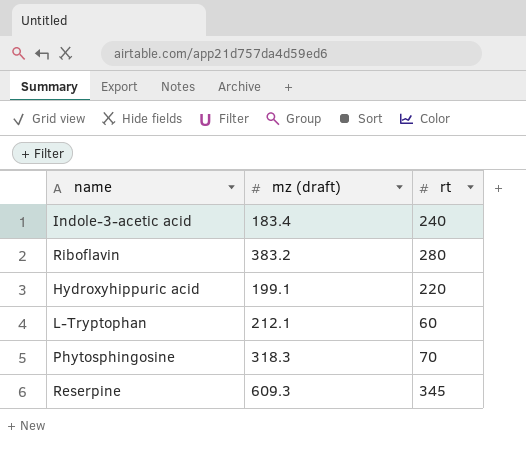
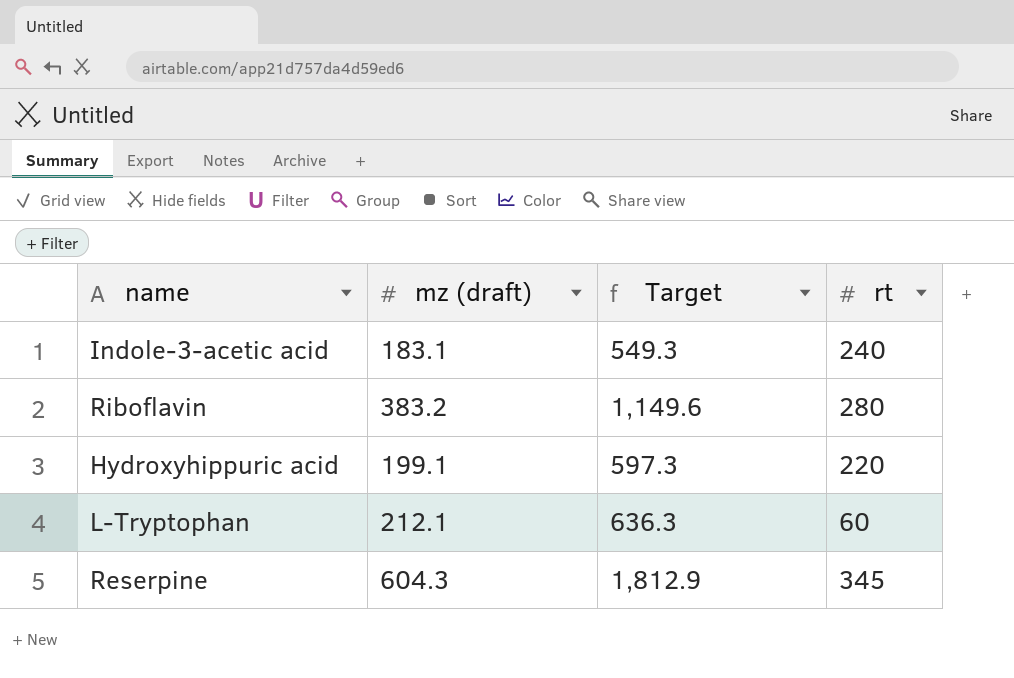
column Target | formula: none -> [mz (draft)] * 3
row Phytosphingosine: 318.3 | 70 -> none
Indole-3-acetic acid | mz (draft): 183.4 -> 183.1
Reserpine | mz (draft): 609.3 -> 604.3

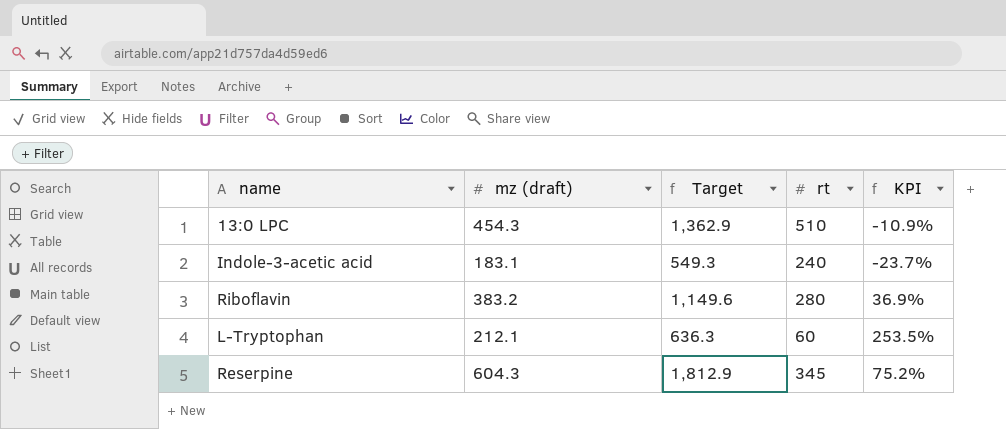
column KPI | formula: none -> ([mz (draft)] - [rt]) / [rt]
row Hydroxyhippuric acid: 199.1 | 597.3 | 220 -> none
row 13:0 LPC: none -> 454.3 | 1,362.9 | 510 | -10.9%

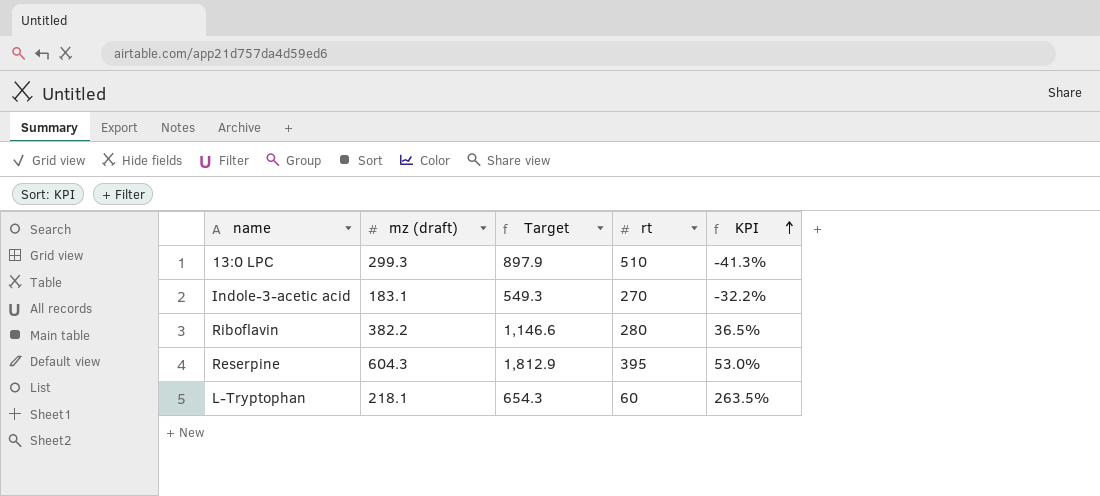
row order: none -> KPI ascending
13:0 LPC | mz (draft): 454.3 -> 299.3
13:0 LPC | Target: 1,362.9 -> 897.9
13:0 LPC | KPI: -10.9% -> -41.3%
Indole-3-acetic acid | rt: 240 -> 270
Indole-3-acetic acid | KPI: -23.7% -> -32.2%
Riboflavin | mz (draft): 383.2 -> 382.2
Riboflavin | Target: 1,149.6 -> 1,146.6
Riboflavin | KPI: 36.9% -> 36.5%
Reserpine | rt: 345 -> 395
Reserpine | KPI: 75.2% -> 53.0%
L-Tryptophan | mz (draft): 212.1 -> 218.1
L-Tryptophan | Target: 636.3 -> 654.3
L-Tryptophan | KPI: 253.5% -> 263.5%

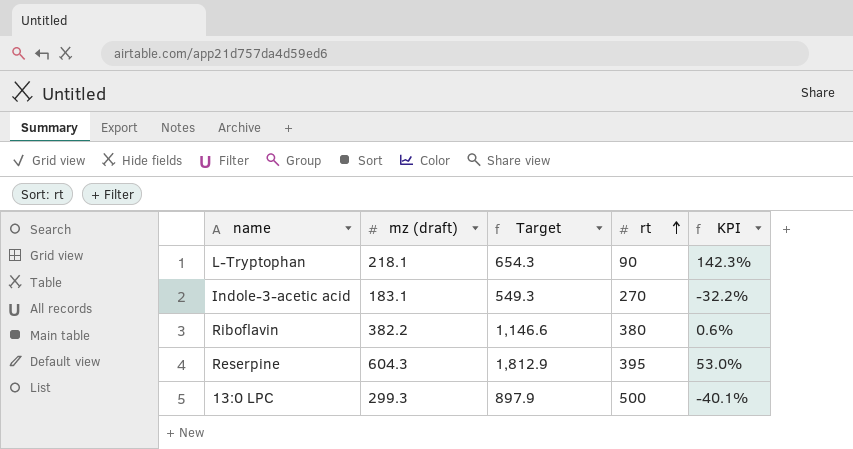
row order: KPI ascending -> rt ascending
L-Tryptophan | rt: 60 -> 90
L-Tryptophan | KPI: 263.5% -> 142.3%
Riboflavin | rt: 280 -> 380
Riboflavin | KPI: 36.5% -> 0.6%
13:0 LPC | rt: 510 -> 500
13:0 LPC | KPI: -41.3% -> -40.1%

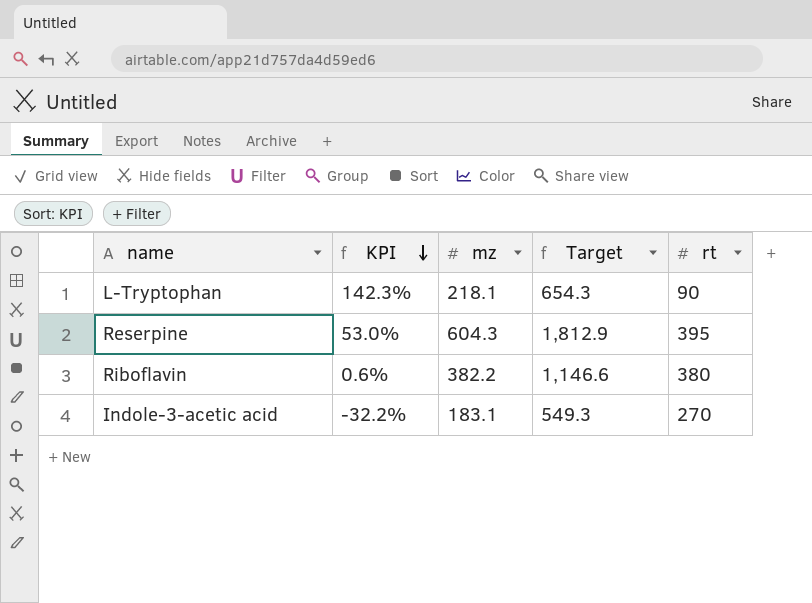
row order: rt ascending -> KPI descending
column KPI | position: 5 -> 2
column name: mz (draft) -> mz
row 13:0 LPC: 299.3 | 897.9 | 500 | -40.1% -> none

